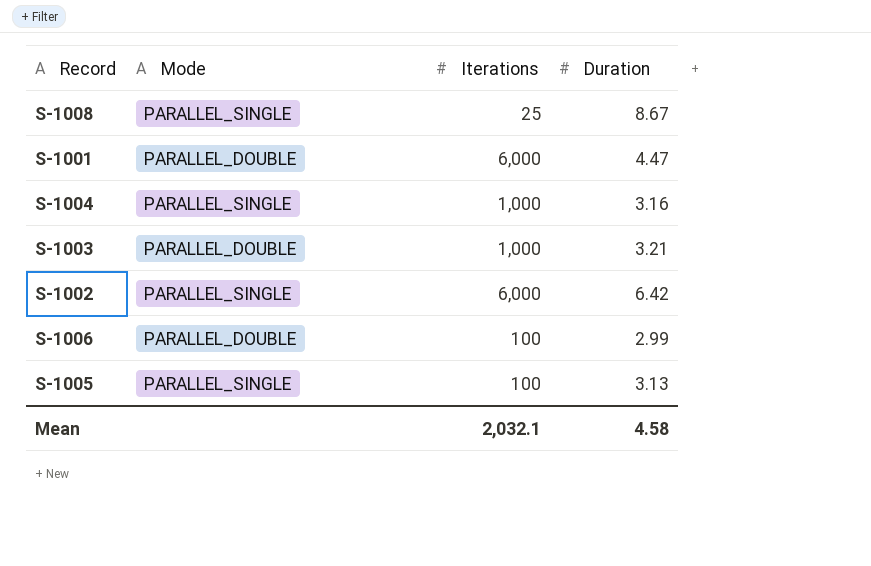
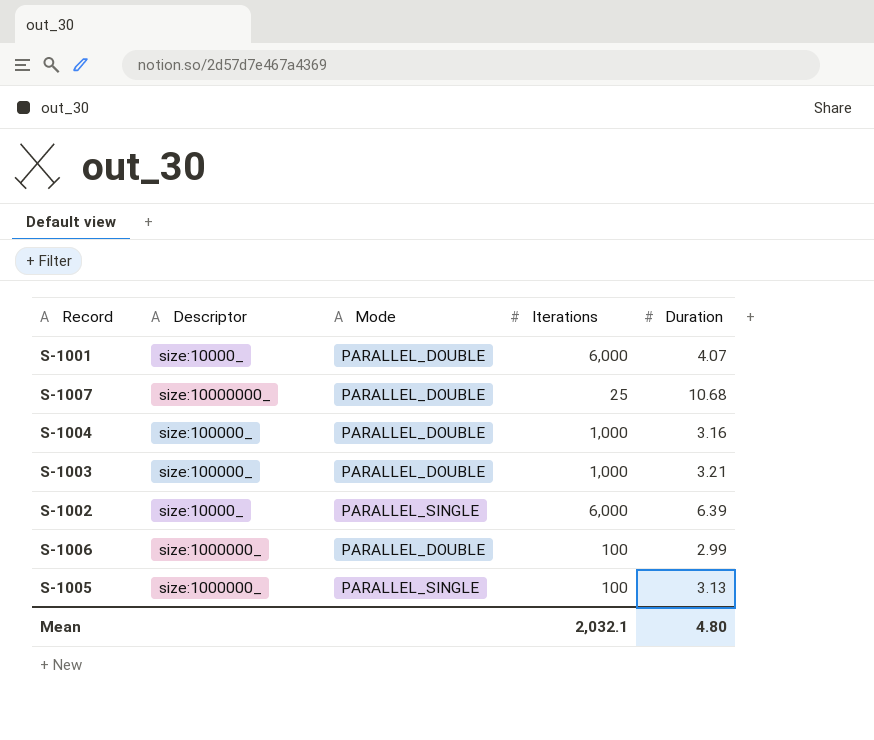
column Descriptor | position: none -> 2
row S-1008: PARALLEL_SINGLE | 25 | 8.67 -> none
S-1001 | Duration: 4.47 -> 4.07
row S-1007: none -> size:10000000_ | PARALLEL_DOUBLE | 25 | 10.68
S-1004 | Mode: PARALLEL_SINGLE -> PARALLEL_DOUBLE
S-1002 | Duration: 6.42 -> 6.39
Mean | Duration: 4.58 -> 4.80

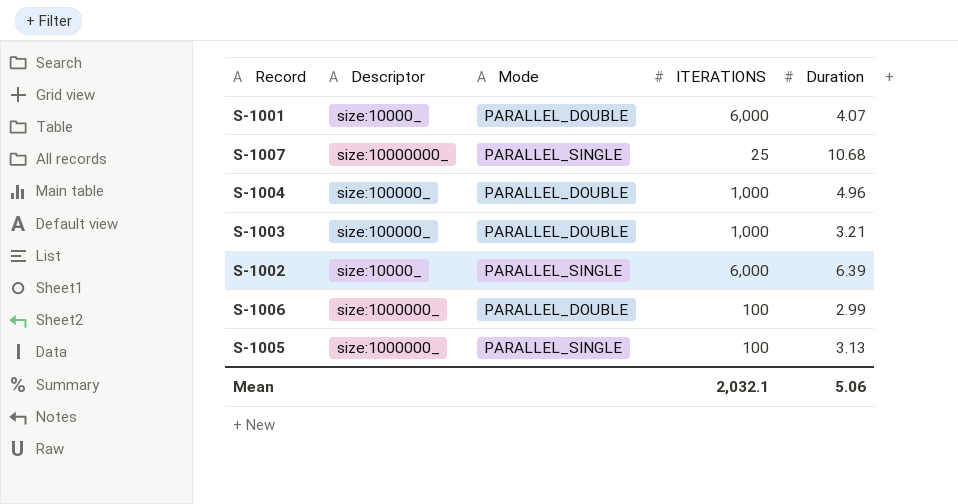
column name: Iterations -> ITERATIONS
S-1007 | Mode: PARALLEL_DOUBLE -> PARALLEL_SINGLE
S-1004 | Duration: 3.16 -> 4.96
Mean | Duration: 4.80 -> 5.06

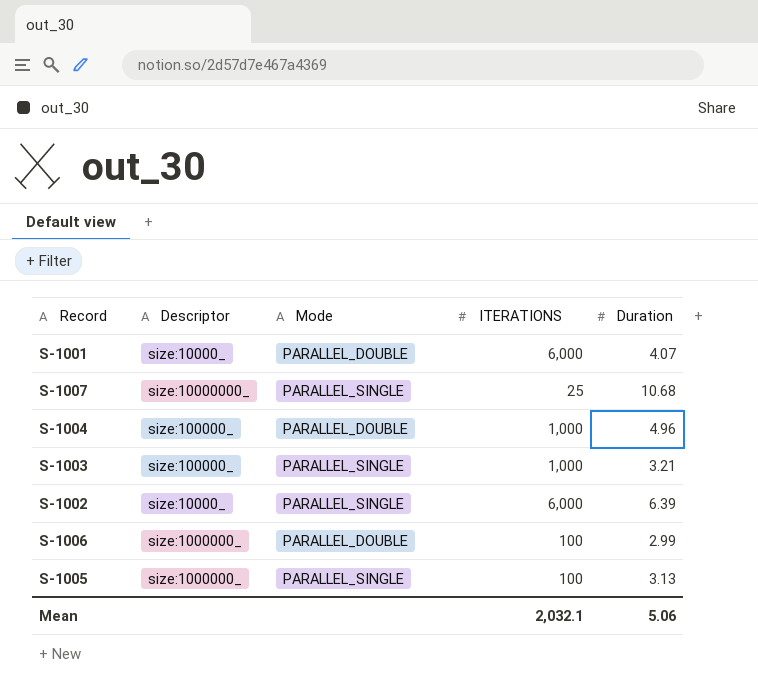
S-1003 | Mode: PARALLEL_DOUBLE -> PARALLEL_SINGLE

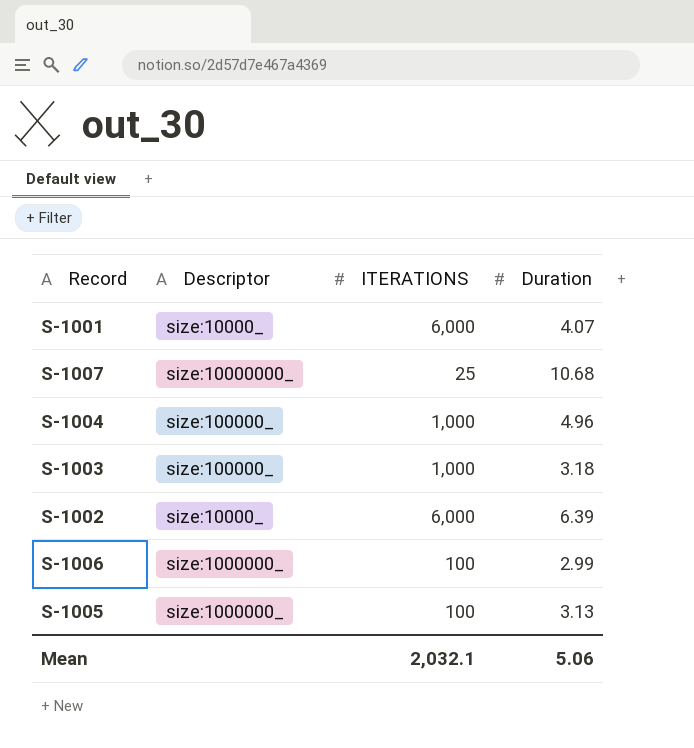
column Mode | position: 3 -> none
S-1003 | Duration: 3.21 -> 3.18

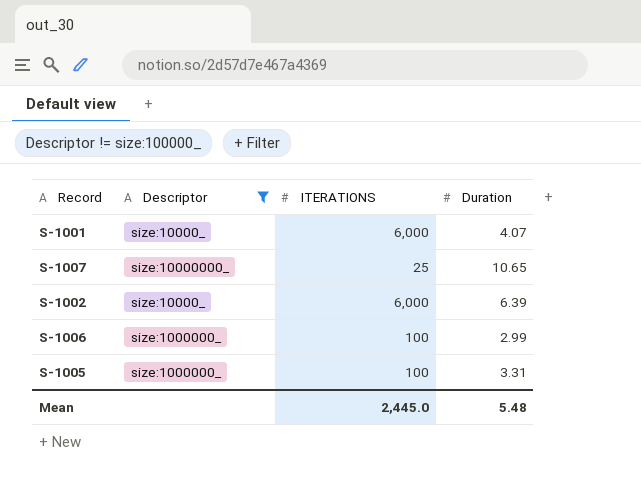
filter: none -> Descriptor != size:100000_
S-1007 | Duration: 10.68 -> 10.65
S-1005 | Duration: 3.13 -> 3.31
Mean | ITERATIONS: 2,032.1 -> 2,445.0
Mean | Duration: 5.06 -> 5.48

